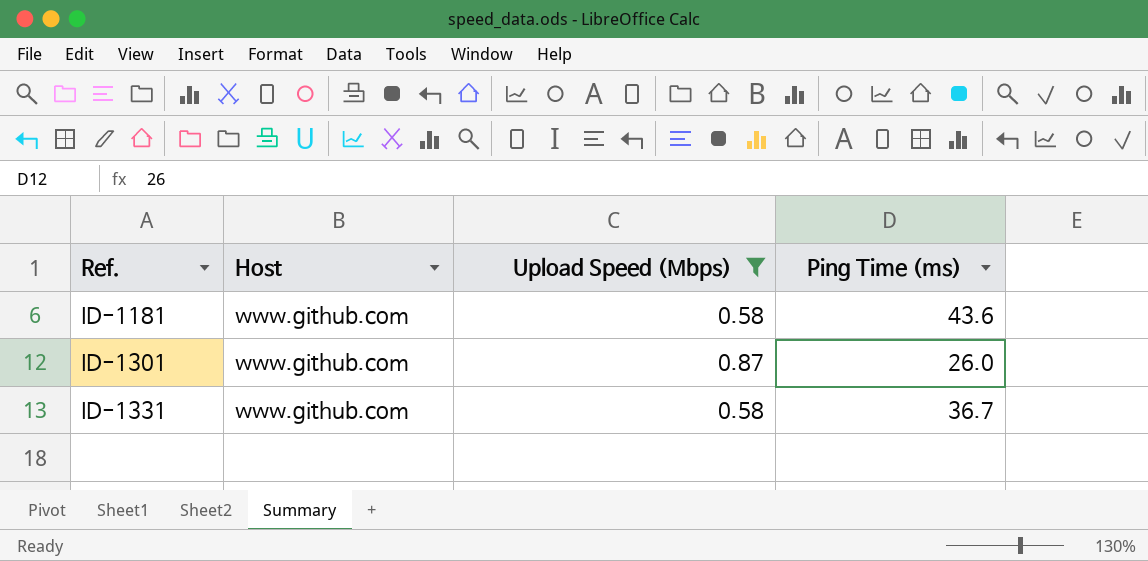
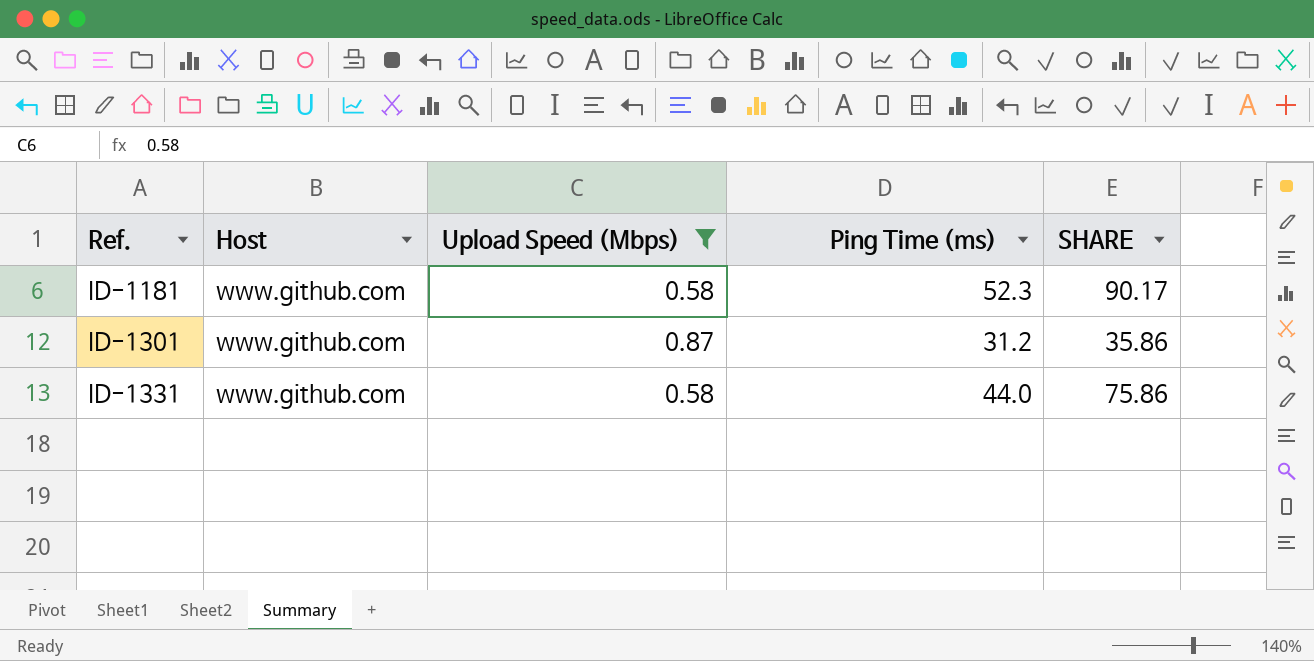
column SHARE | formula: none -> [Ping Time (ms)] / [Upload Speed (Mbps)]
ID-1181 | Ping Time (ms): 43.6 -> 52.3
ID-1301 | Ping Time (ms): 26.0 -> 31.2
ID-1331 | Ping Time (ms): 36.7 -> 44.0

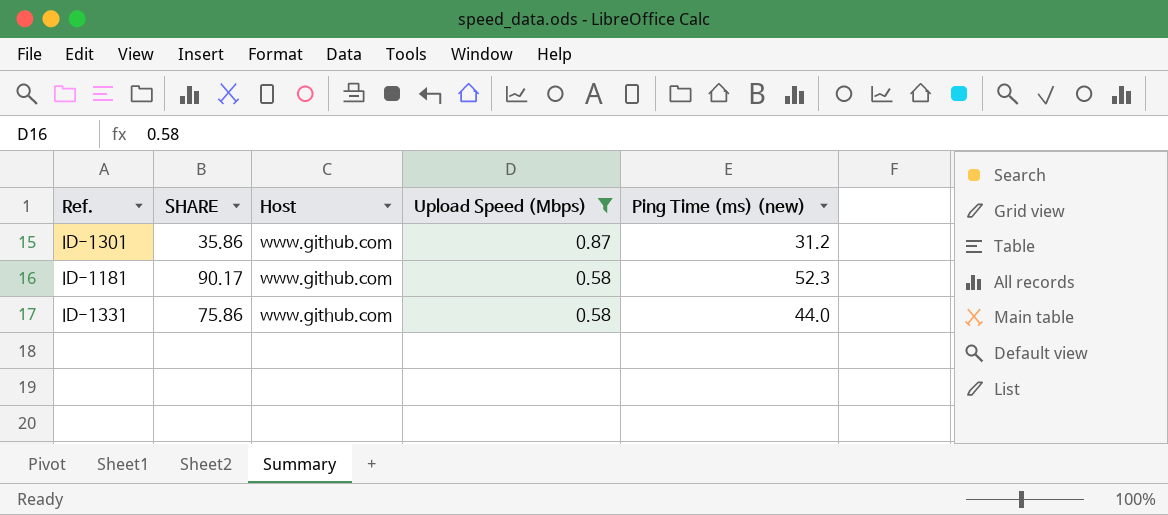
row order: Ref. ascending -> Upload Speed (Mbps) descending
column SHARE | position: 5 -> 2
column name: Ping Time (ms) -> Ping Time (ms) (new)

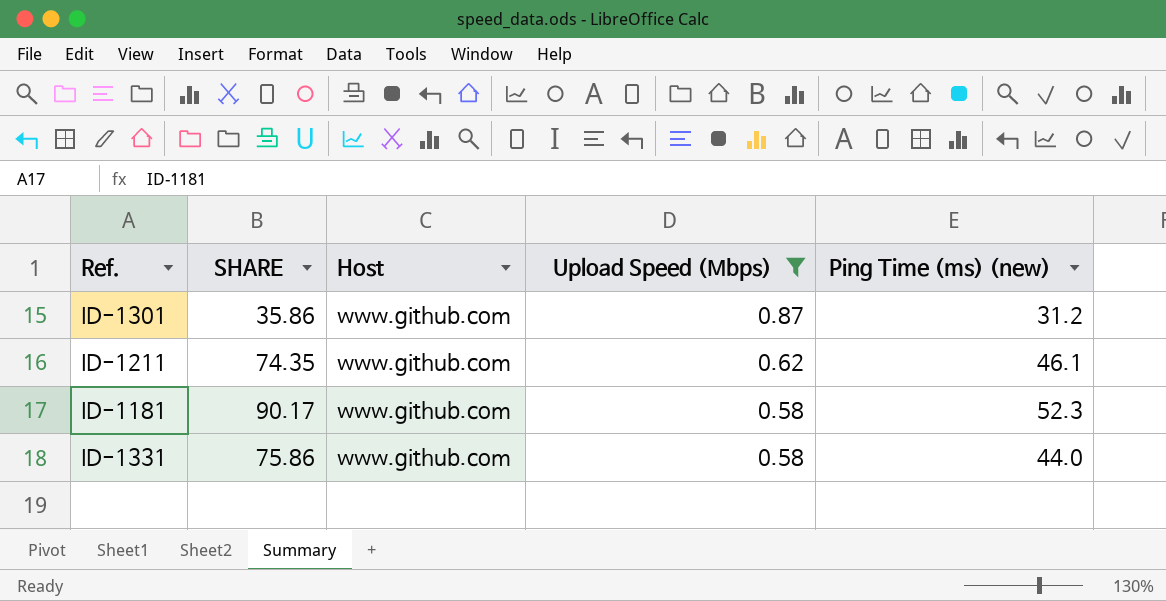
row ID-1211: none -> 74.35 | www.github.com | 0.62 | 46.1

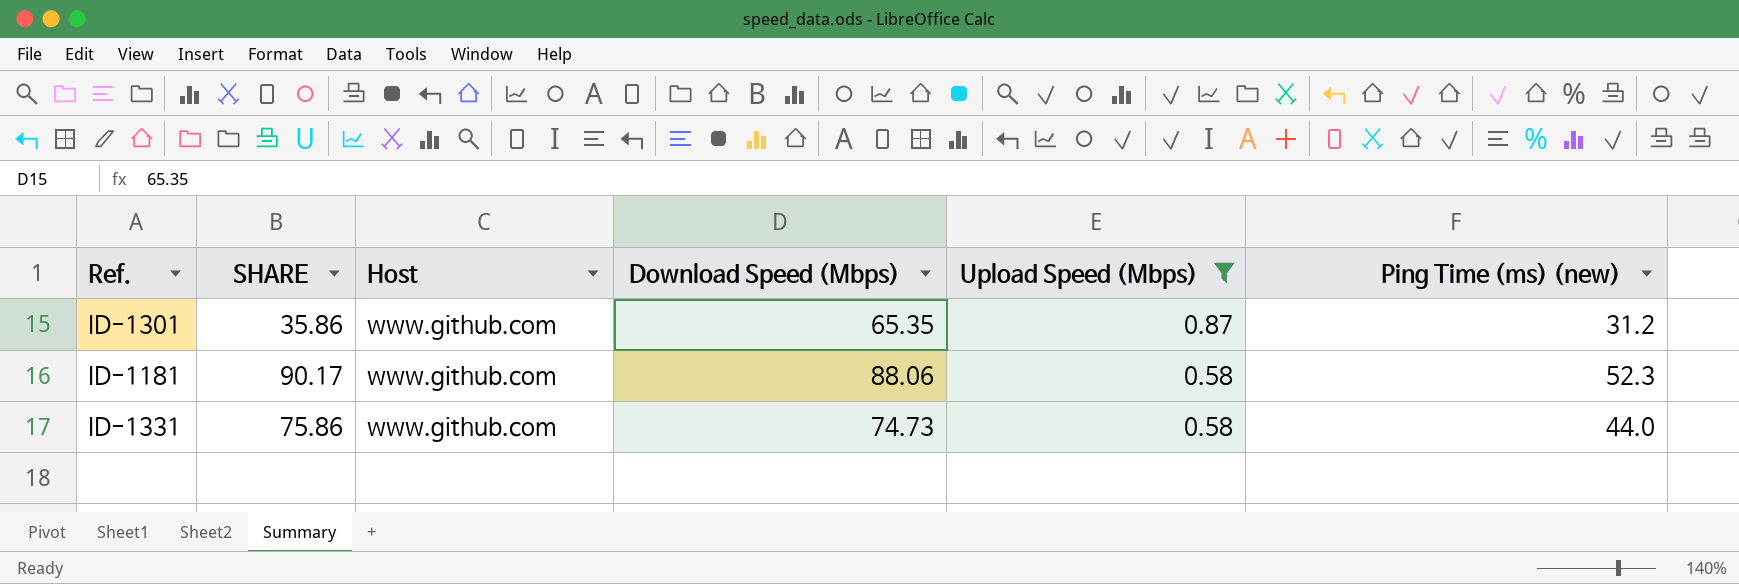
column Download Speed (Mbps) | position: none -> 4
row ID-1211: 74.35 | www.github.com | 0.62 | 46.1 -> none

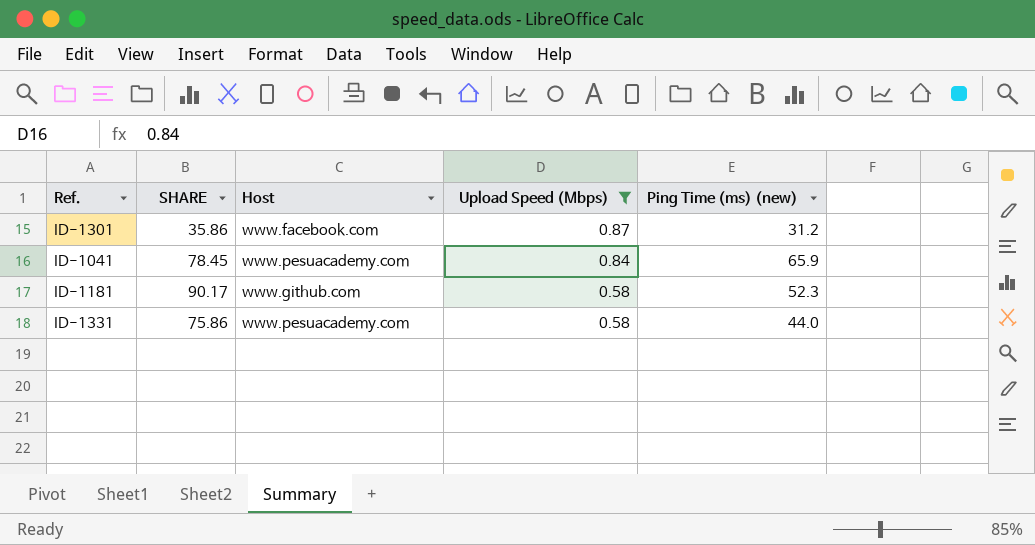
column Download Speed (Mbps) | position: 4 -> none
ID-1301 | Host: www.github.com -> www.facebook.com
row ID-1041: none -> 78.45 | www.pesuacademy.com | 0.84 | 65.9
ID-1331 | Host: www.github.com -> www.pesuacademy.com

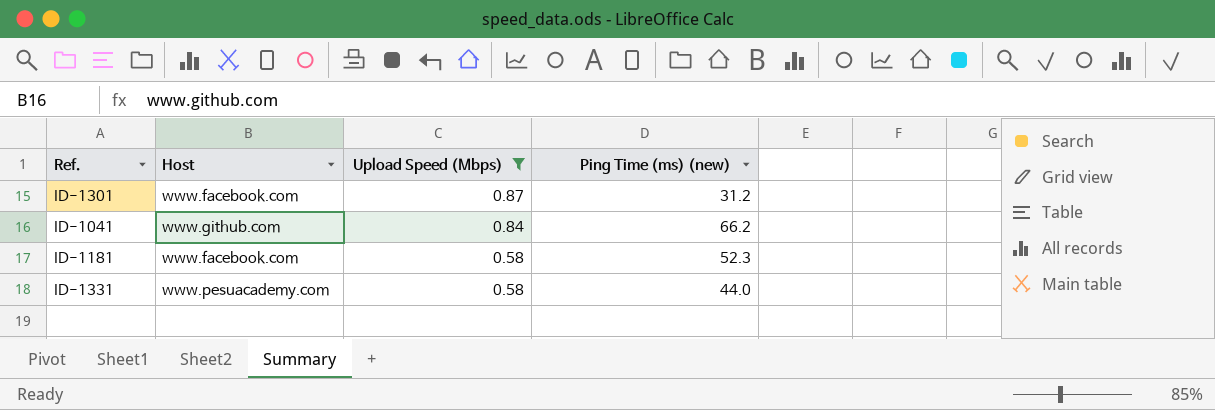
column SHARE | formula: [Ping Time (ms) (new)] / [Upload Speed (Mbps)] -> none
ID-1041 | Host: www.pesuacademy.com -> www.github.com
ID-1041 | Ping Time (ms) (new): 65.9 -> 66.2
ID-1181 | Host: www.github.com -> www.facebook.com

